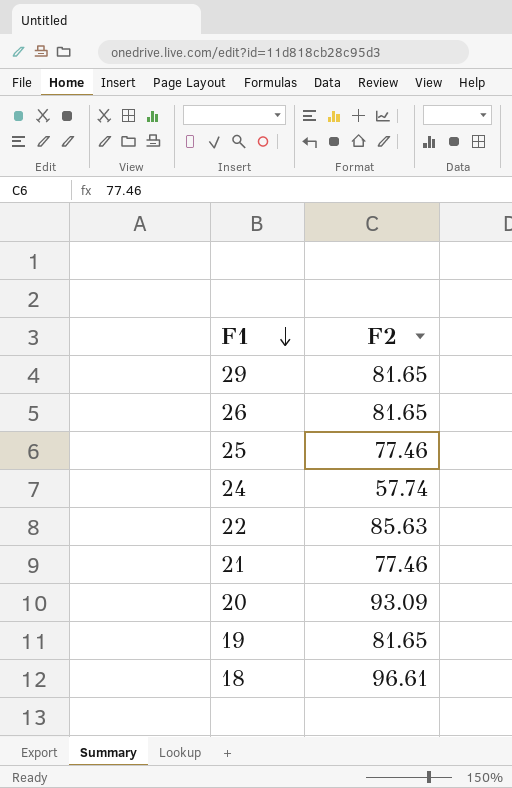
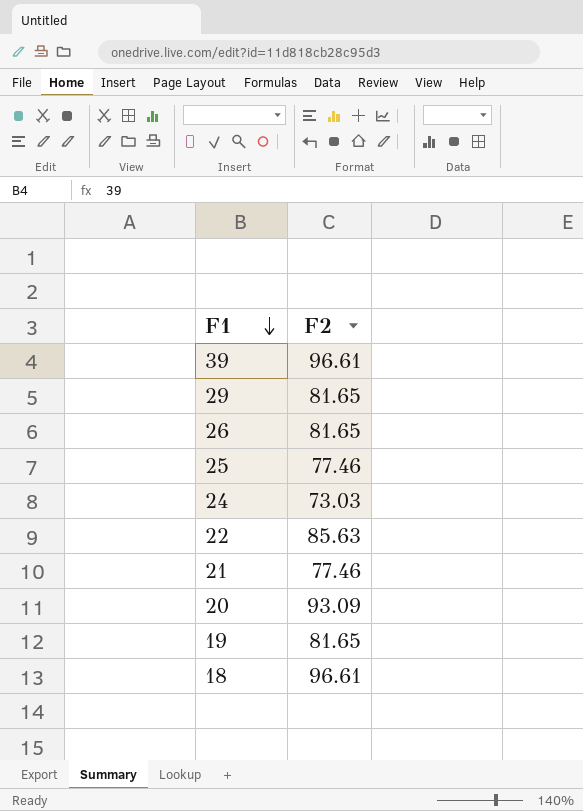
row 39: none -> 96.61
24 | F2: 57.74 -> 73.03

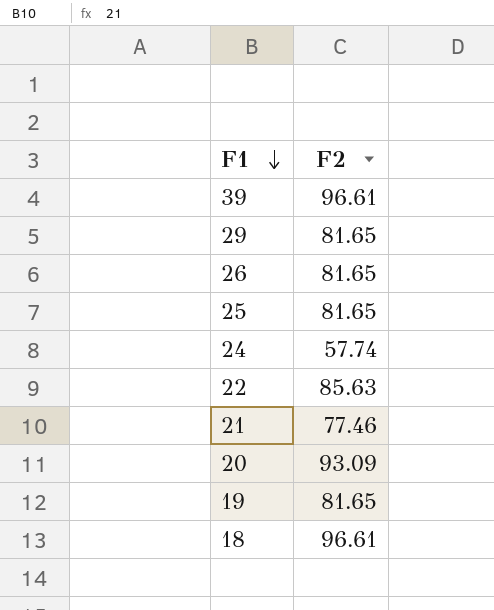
25 | F2: 77.46 -> 81.65
24 | F2: 73.03 -> 57.74

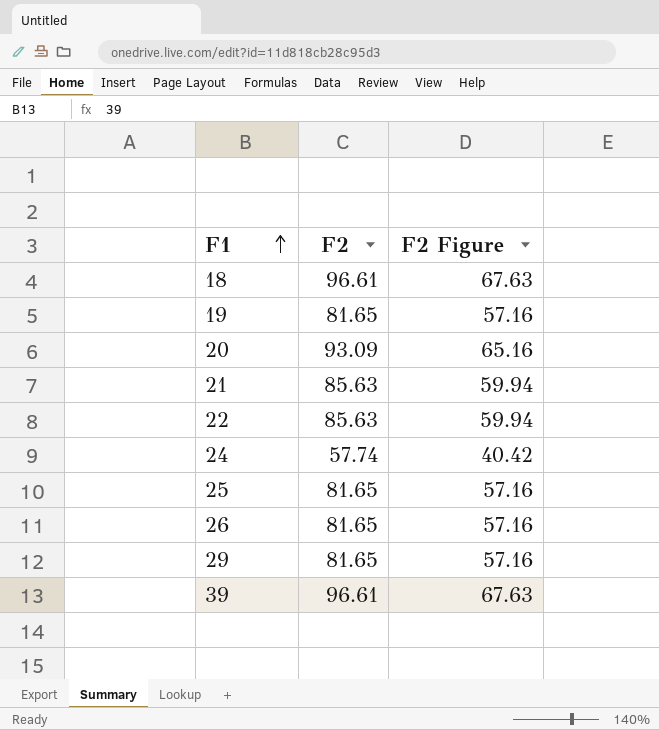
row order: F1 descending -> F1 ascending
column F2 Figure | formula: none -> [F2] * 0.7
21 | F2: 77.46 -> 85.63

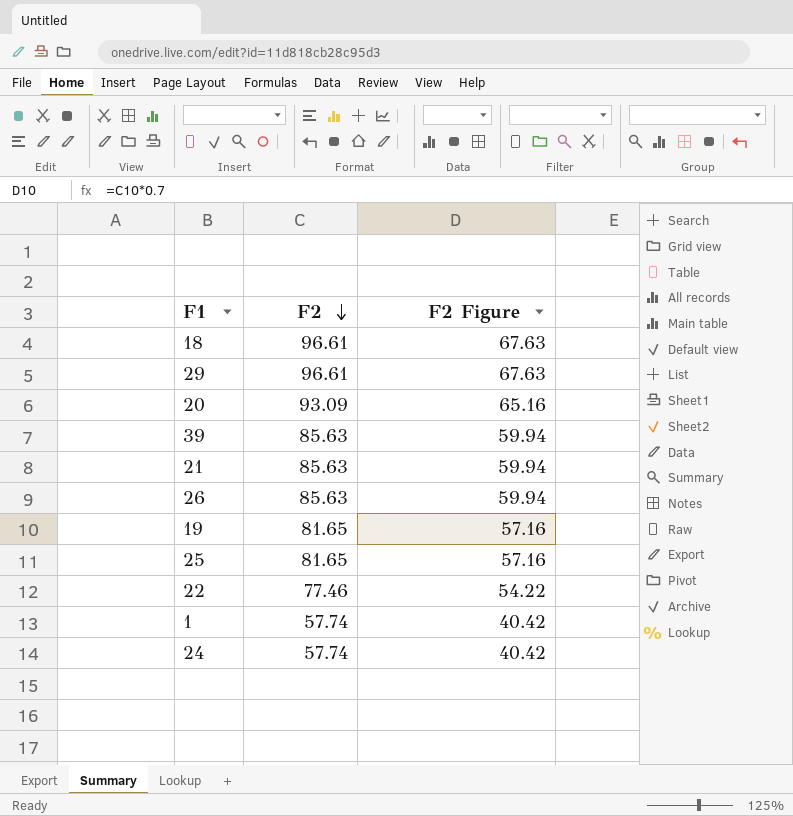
row order: F1 ascending -> F2 descending
29 | F2: 81.65 -> 96.61
29 | F2 Figure: 57.16 -> 67.63
39 | F2: 96.61 -> 85.63
39 | F2 Figure: 67.63 -> 59.94
26 | F2: 81.65 -> 85.63
26 | F2 Figure: 57.16 -> 59.94
22 | F2: 85.63 -> 77.46
22 | F2 Figure: 59.94 -> 54.22
row 1: none -> 57.74 | 40.42

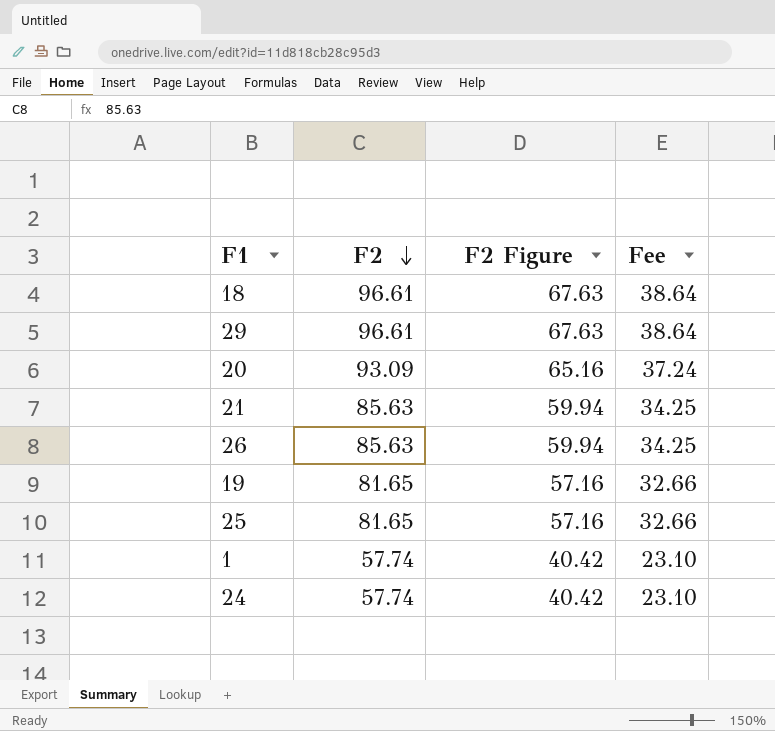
column Fee | formula: none -> [F2] * 0.4
row 39: 85.63 | 59.94 -> none
row 22: 77.46 | 54.22 -> none

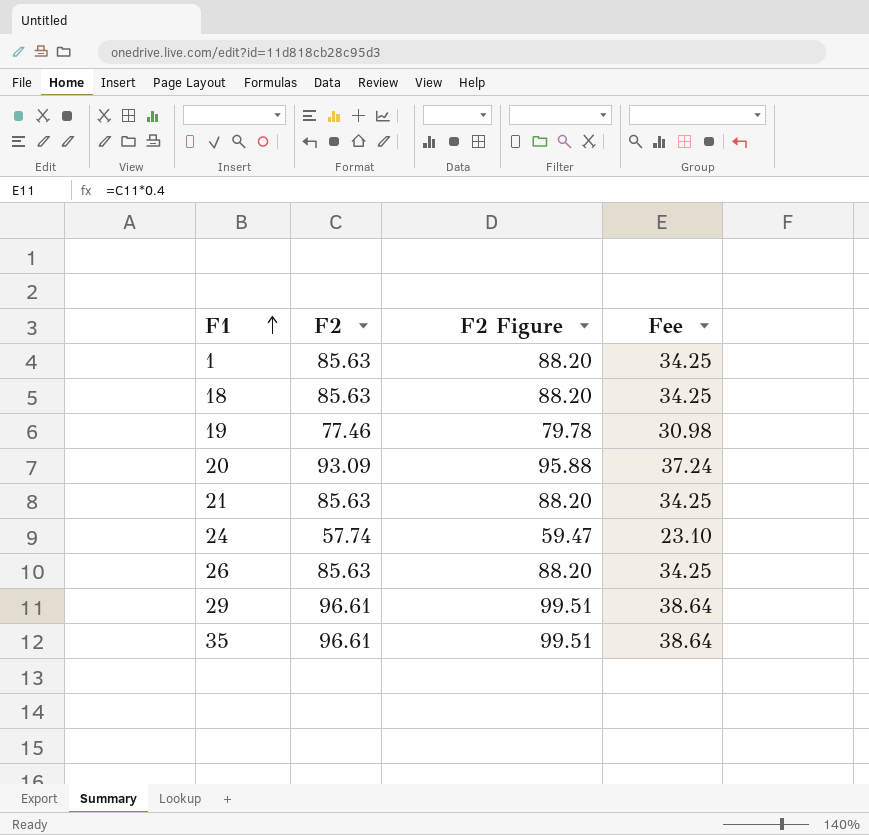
row order: F2 descending -> F1 ascending
column F2 Figure | formula: [F2] * 0.7 -> [F2] * 1.03
row 25: 81.65 | 57.16 | 32.66 -> none
1 | F2: 57.74 -> 85.63
1 | Fee: 23.10 -> 34.25
18 | F2: 96.61 -> 85.63
18 | Fee: 38.64 -> 34.25
19 | F2: 81.65 -> 77.46
19 | Fee: 32.66 -> 30.98
row 35: none -> 96.61 | 99.51 | 38.64

